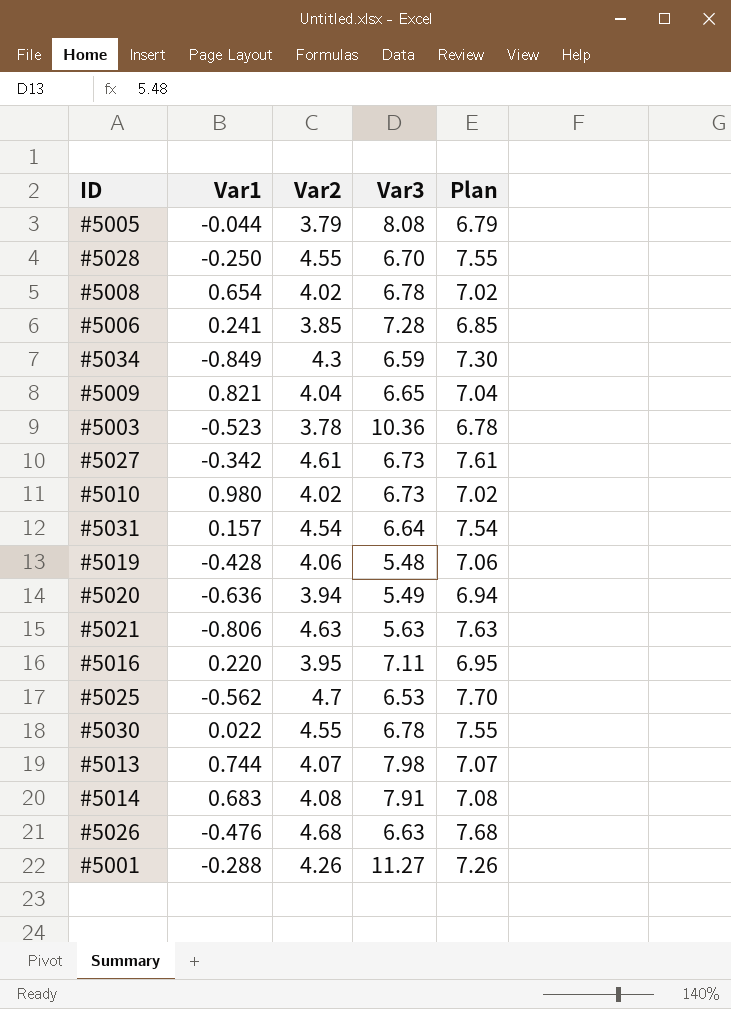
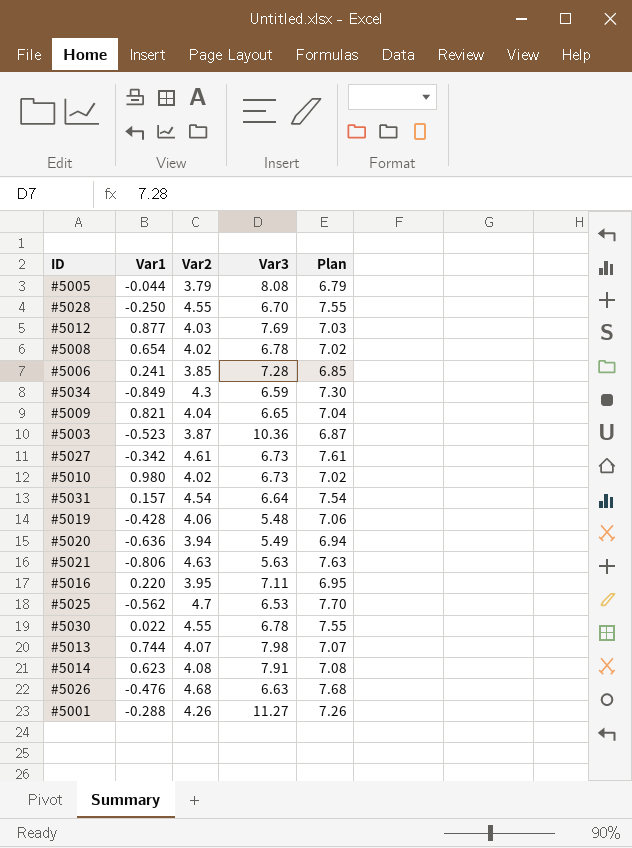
row #5012: none -> 0.877 | 4.03 | 7.69 | 7.03
#5003 | Var2: 3.78 -> 3.87
#5003 | Plan: 6.78 -> 6.87
#5014 | Var1: 0.683 -> 0.623

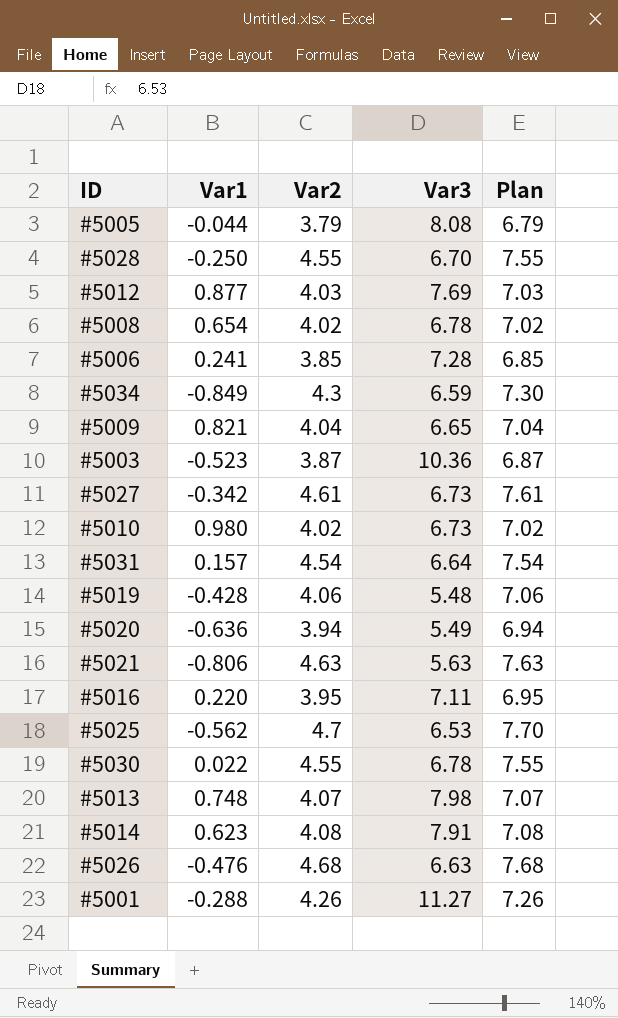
#5013 | Var1: 0.744 -> 0.748

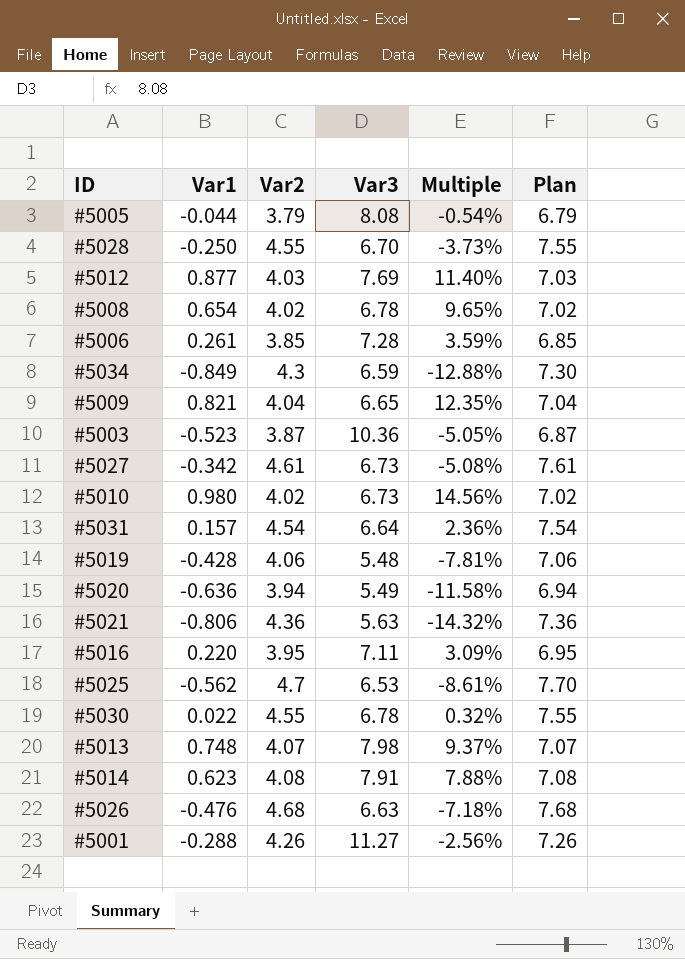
column Multiple | formula: none -> [Var1] / [Var3]
#5006 | Var1: 0.241 -> 0.261
#5021 | Var2: 4.63 -> 4.36
#5021 | Plan: 7.63 -> 7.36

